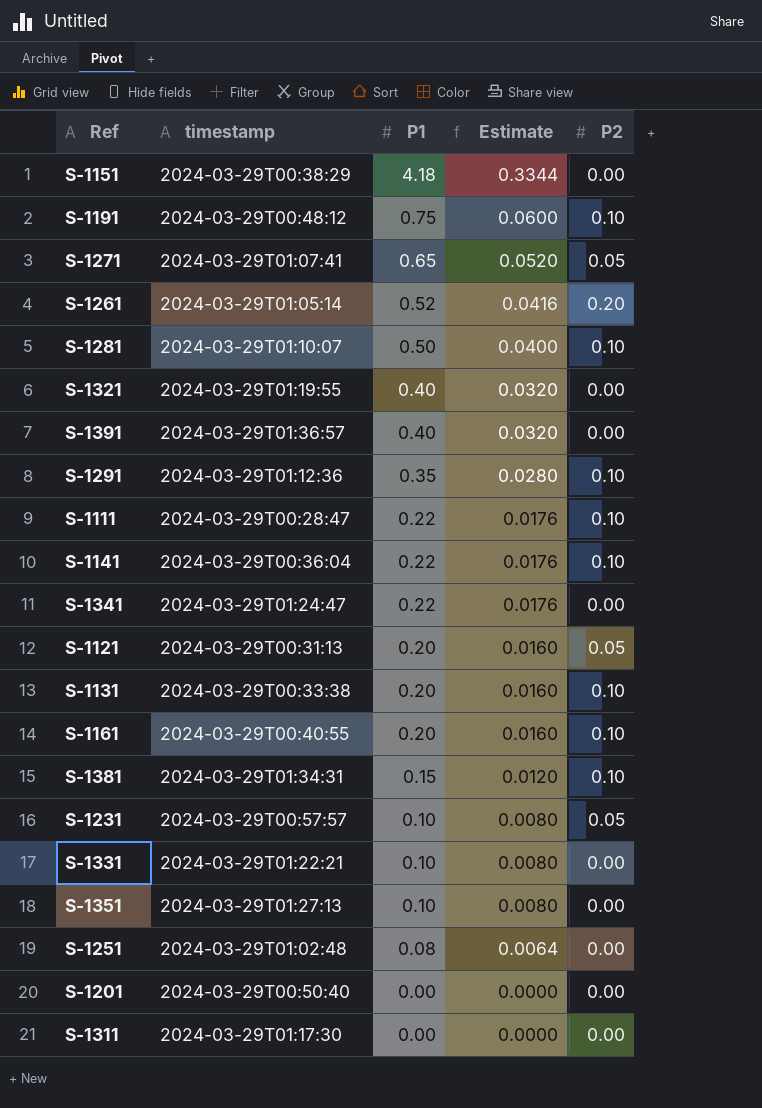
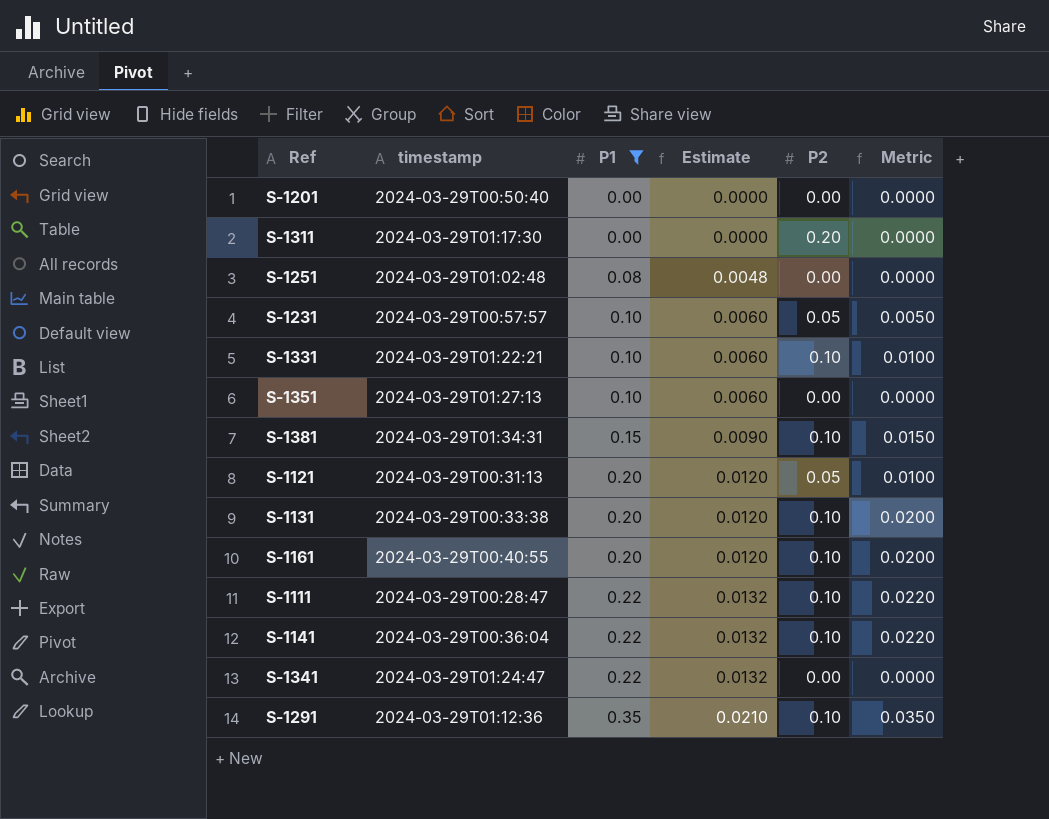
filter: none -> P1 <= 0.35
row order: P1 descending -> P1 ascending
column Estimate | formula: [P1] * 0.08 -> [P1] * 0.06
column Metric | formula: none -> [P1] * [P2]
S-1311 | P2: 0.00 -> 0.20
S-1331 | P2: 0.00 -> 0.10

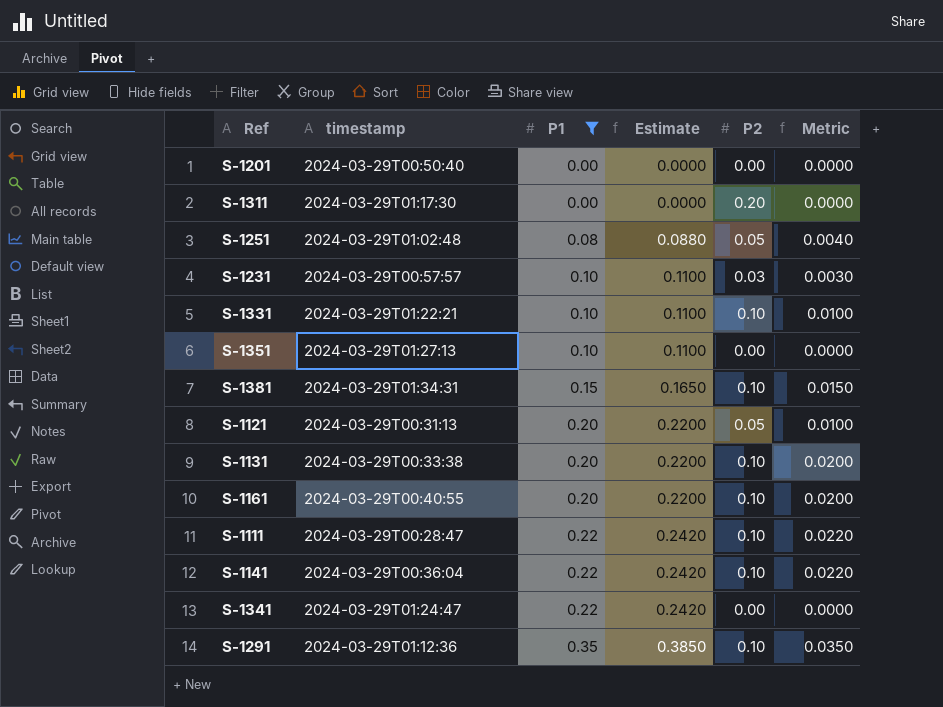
column Estimate | formula: [P1] * 0.06 -> [P1] * 1.1
S-1251 | P2: 0.00 -> 0.05
S-1251 | Metric: 0.0000 -> 0.0040
S-1231 | P2: 0.05 -> 0.03
S-1231 | Metric: 0.0050 -> 0.0030

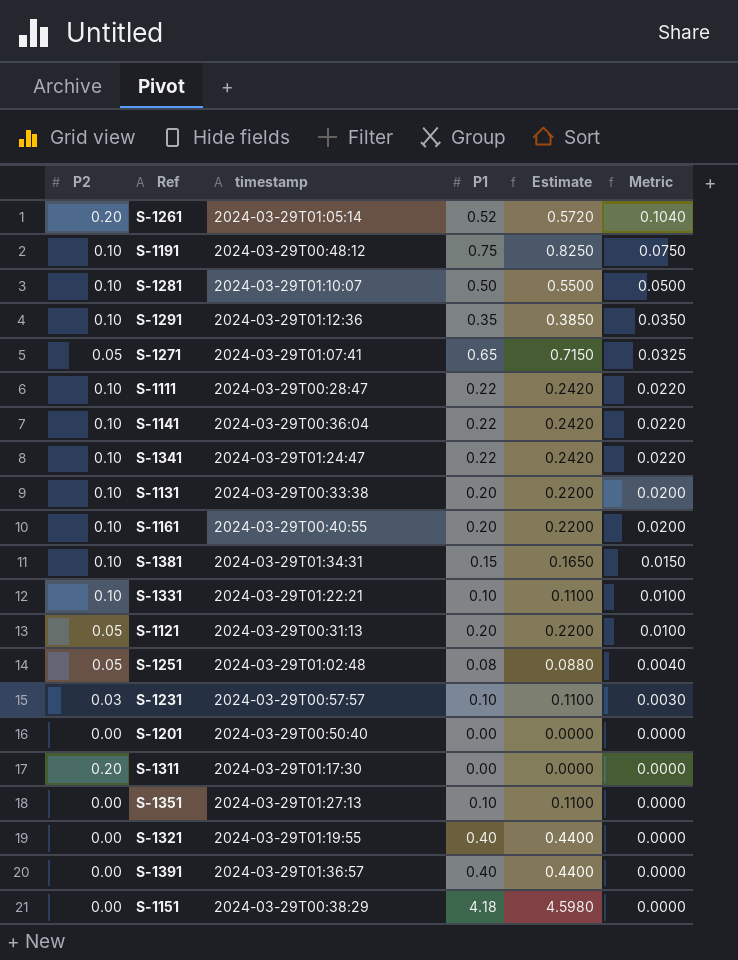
filter: P1 <= 0.35 -> none
row order: P1 ascending -> Metric descending
column P2 | position: 5 -> 1
S-1341 | P2: 0.00 -> 0.10
S-1341 | Metric: 0.0000 -> 0.0220

